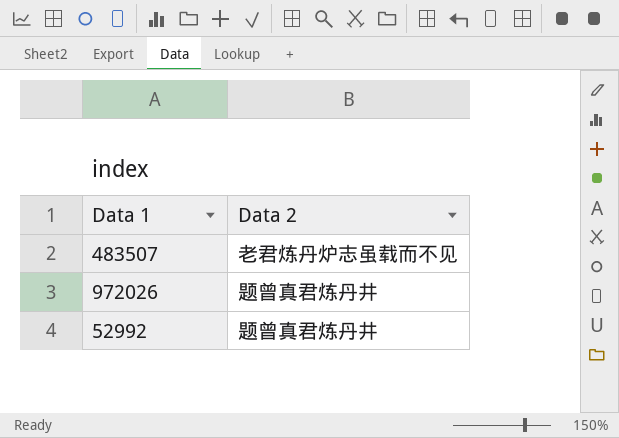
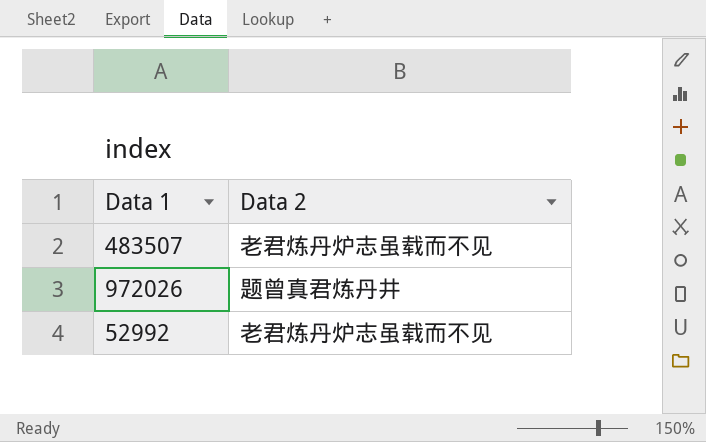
52992 | Data 2: 题曾真君炼丹井 -> 老君炼丹炉志虽载而不见

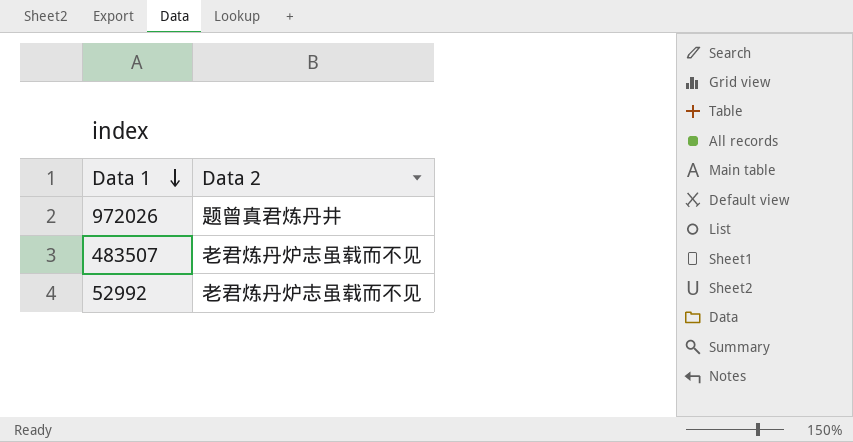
row order: none -> Data 1 descending

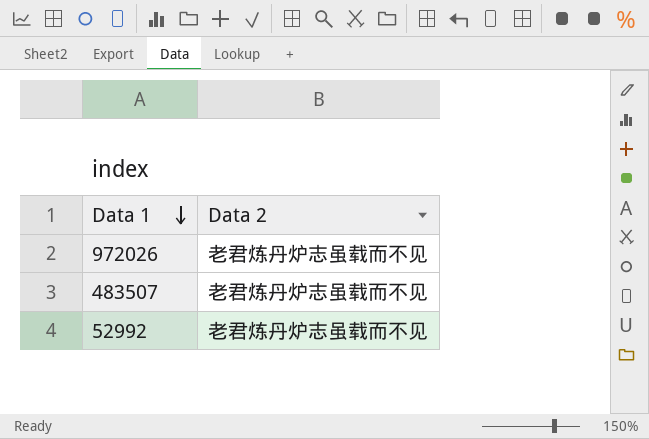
972026 | Data 2: 题曾真君炼丹井 -> 老君炼丹炉志虽载而不见

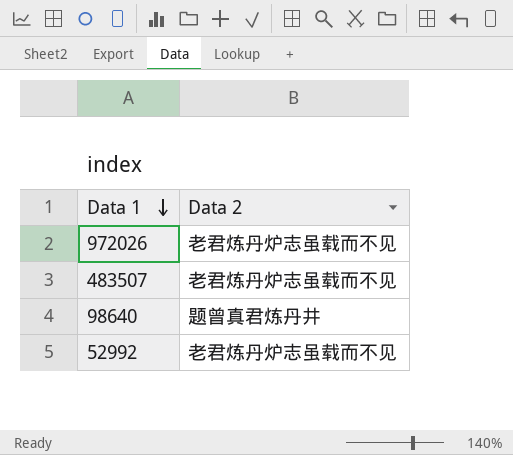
row 98640: none -> 题曾真君炼丹井

